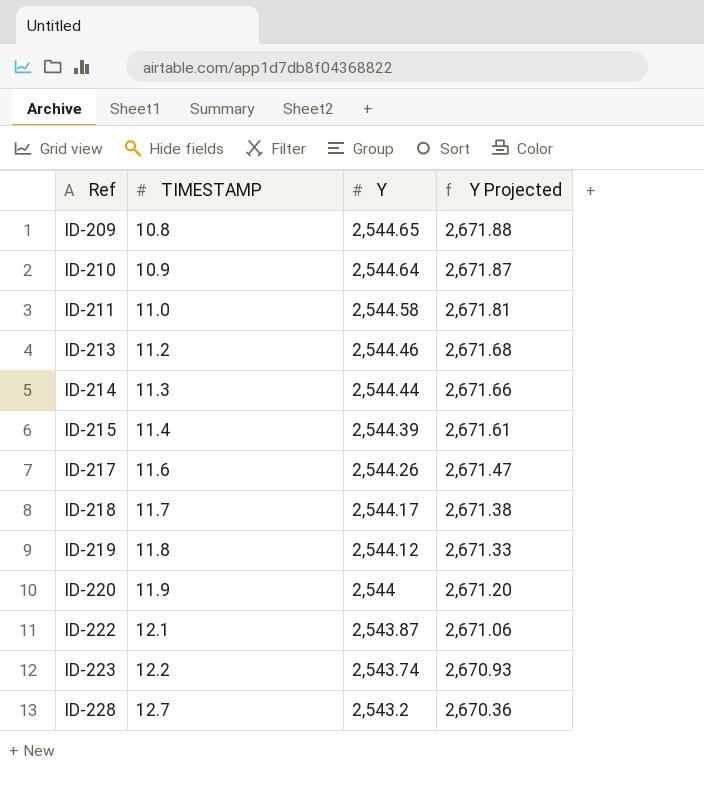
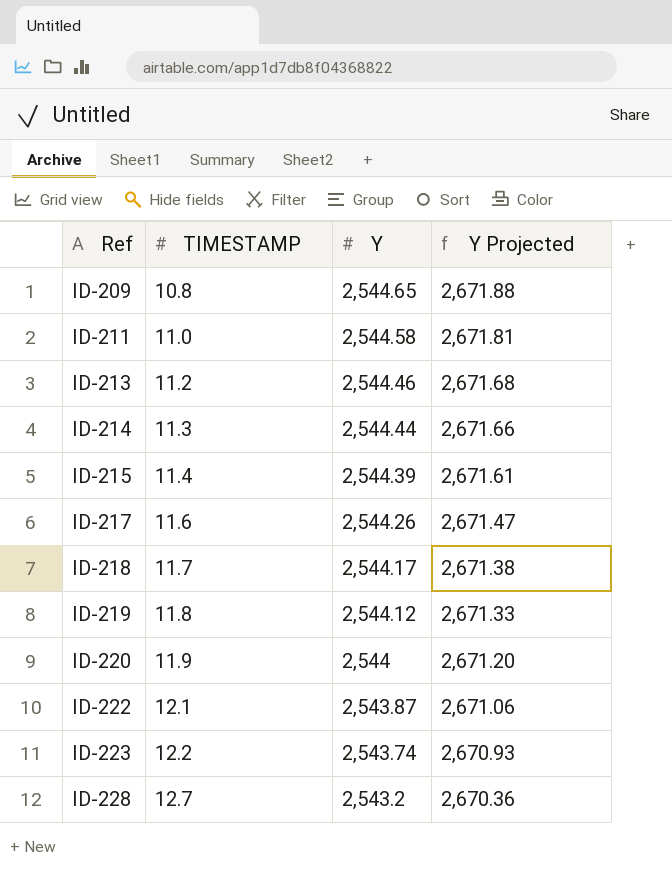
row ID-210: 10.9 | 2,544.64 | 2,671.87 -> none

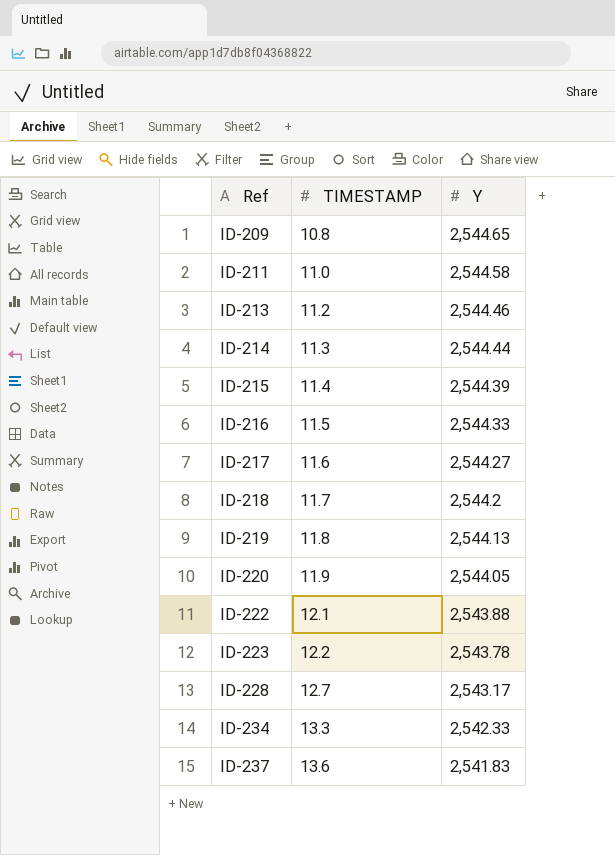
column Y Projected | formula: [Y] * 1.05 -> none
row ID-216: none -> 11.5 | 2,544.33
ID-217 | Y: 2,544.26 -> 2,544.27
ID-218 | Y: 2,544.17 -> 2,544.2
ID-219 | Y: 2,544.12 -> 2,544.13
ID-220 | Y: 2,544 -> 2,544.05
ID-222 | Y: 2,543.87 -> 2,543.88
ID-223 | Y: 2,543.74 -> 2,543.78
ID-228 | Y: 2,543.2 -> 2,543.17
row ID-234: none -> 13.3 | 2,542.33
row ID-237: none -> 13.6 | 2,541.83

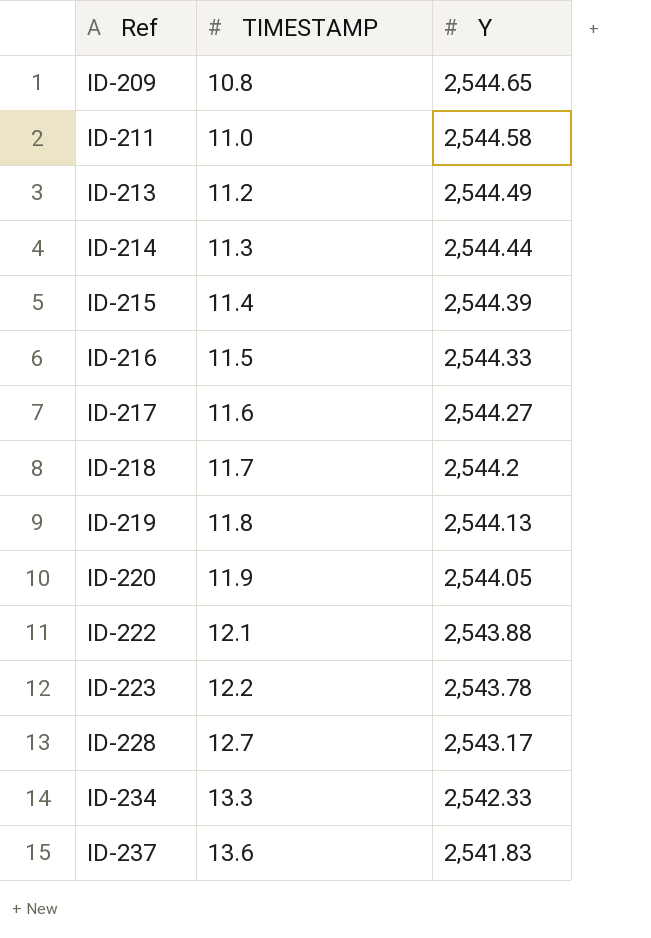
ID-213 | Y: 2,544.46 -> 2,544.49

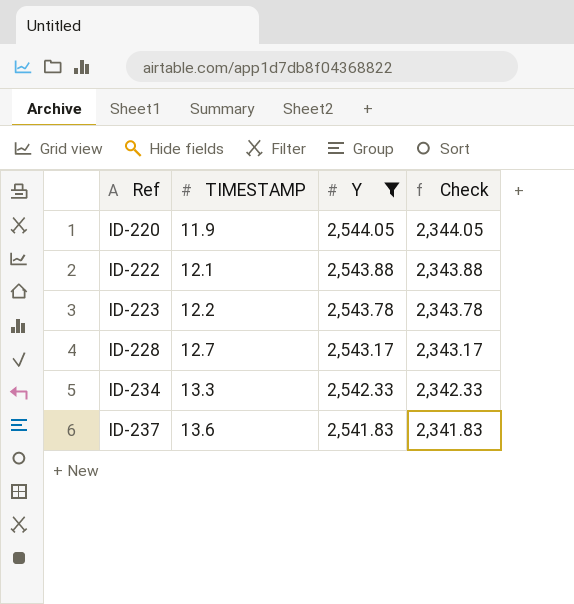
filter: none -> Y <= 2,544.05
column Check | formula: none -> [Y] - 200

